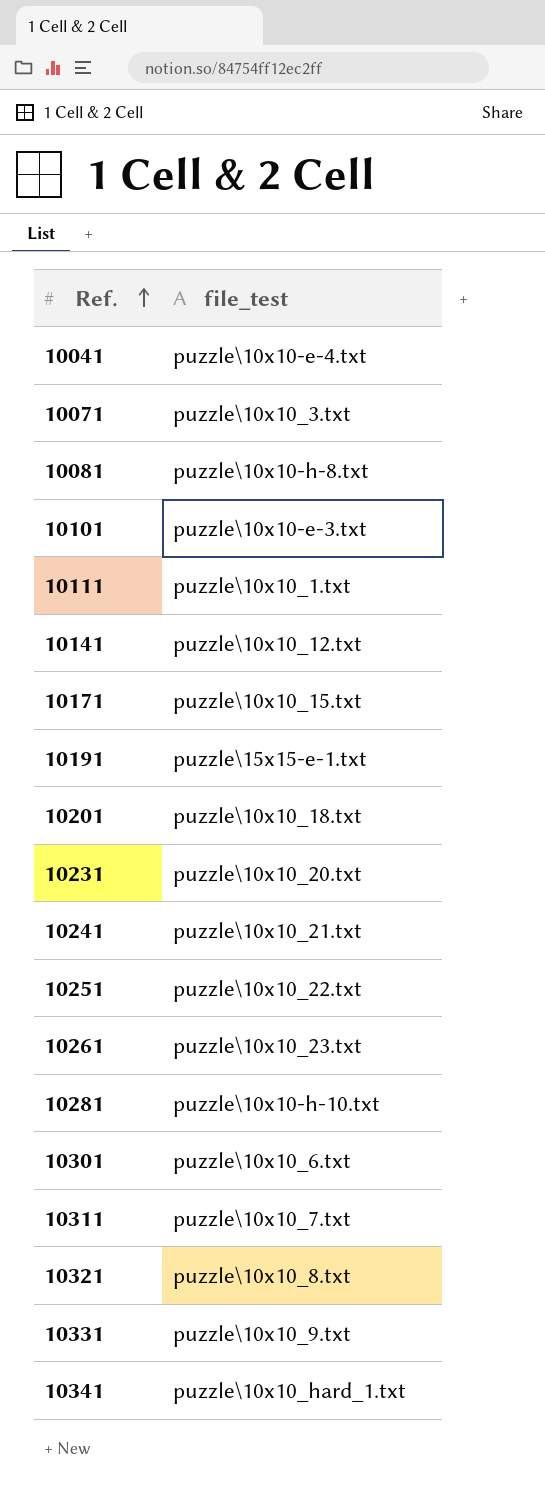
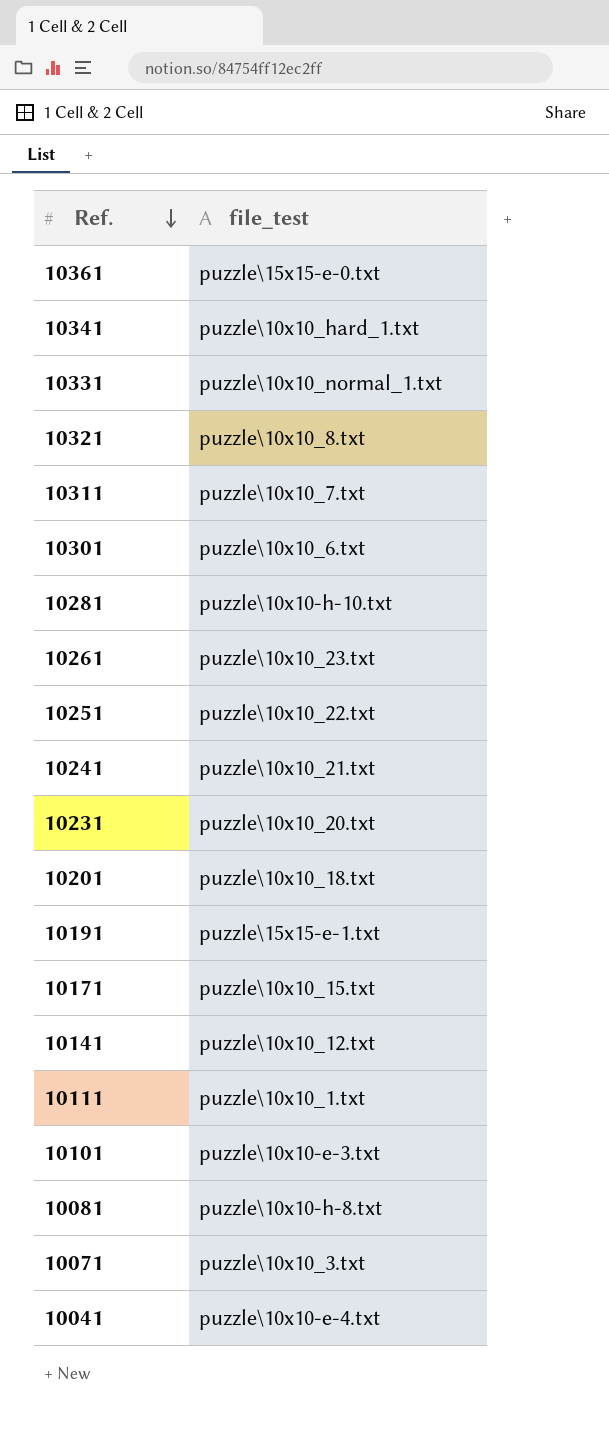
row order: Ref. ascending -> Ref. descending
row 10361: none -> puzzle\15x15-e-0.txt
10331 | file_test: puzzle\10x10_9.txt -> puzzle\10x10_normal_1.txt

